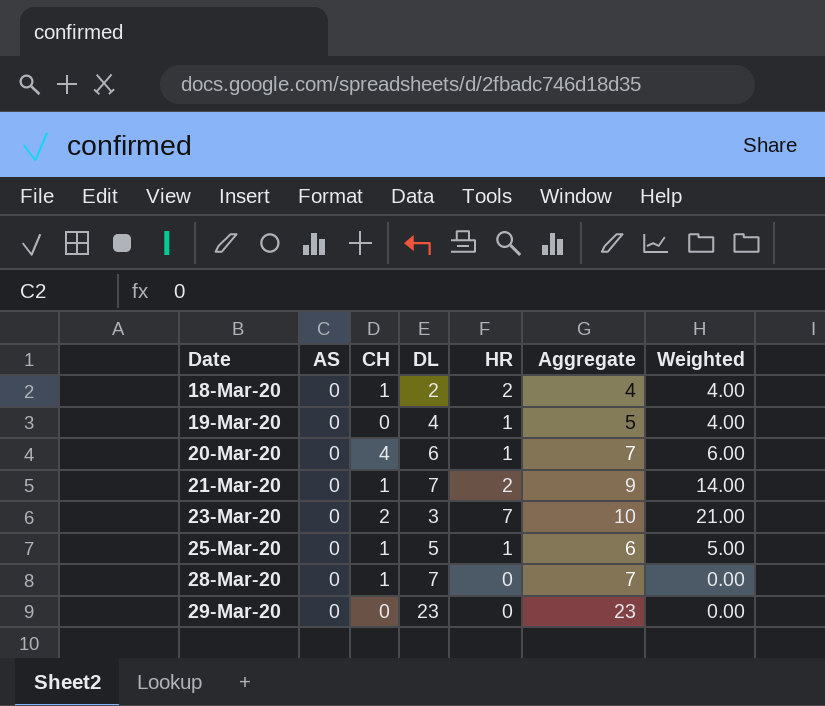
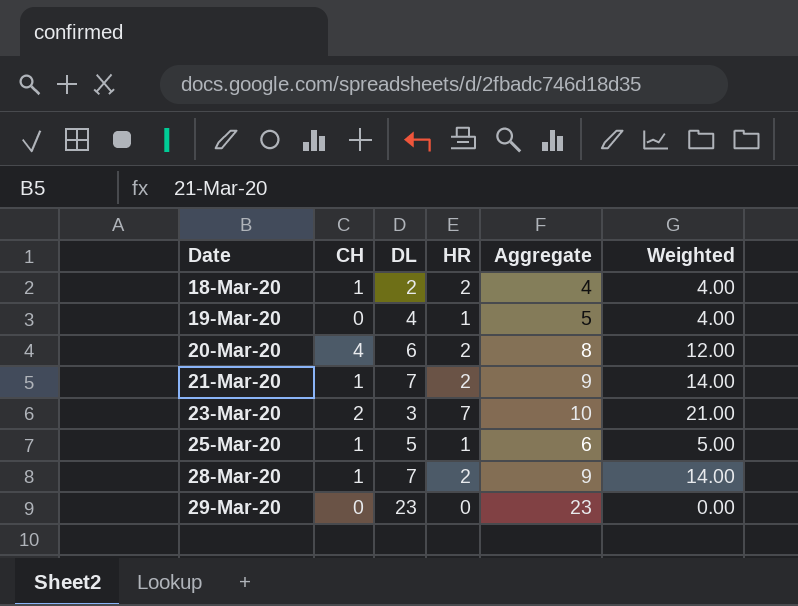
column AS | position: 2 -> none
20-Mar-20 | HR: 1 -> 2
20-Mar-20 | Aggregate: 7 -> 8
20-Mar-20 | Weighted: 6.00 -> 12.00
28-Mar-20 | HR: 0 -> 2
28-Mar-20 | Aggregate: 7 -> 9
28-Mar-20 | Weighted: 0.00 -> 14.00

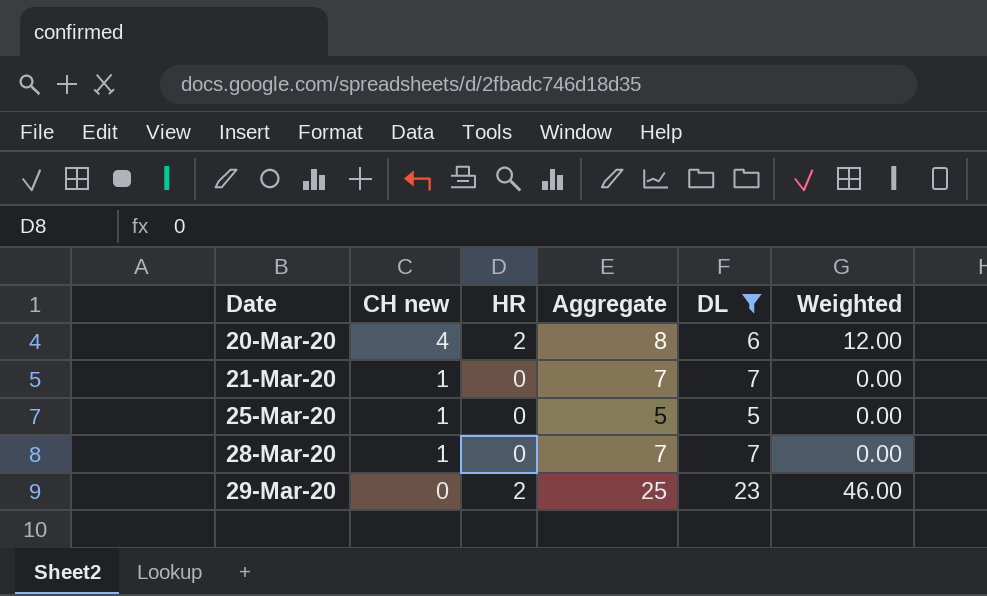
filter: none -> DL >= 5
column name: CH -> CH new
column DL | position: 3 -> 5
21-Mar-20 | HR: 2 -> 0
21-Mar-20 | Aggregate: 9 -> 7
21-Mar-20 | Weighted: 14.00 -> 0.00
25-Mar-20 | HR: 1 -> 0
25-Mar-20 | Aggregate: 6 -> 5
25-Mar-20 | Weighted: 5.00 -> 0.00
28-Mar-20 | HR: 2 -> 0
28-Mar-20 | Aggregate: 9 -> 7
28-Mar-20 | Weighted: 14.00 -> 0.00
29-Mar-20 | HR: 0 -> 2
29-Mar-20 | Aggregate: 23 -> 25
29-Mar-20 | Weighted: 0.00 -> 46.00

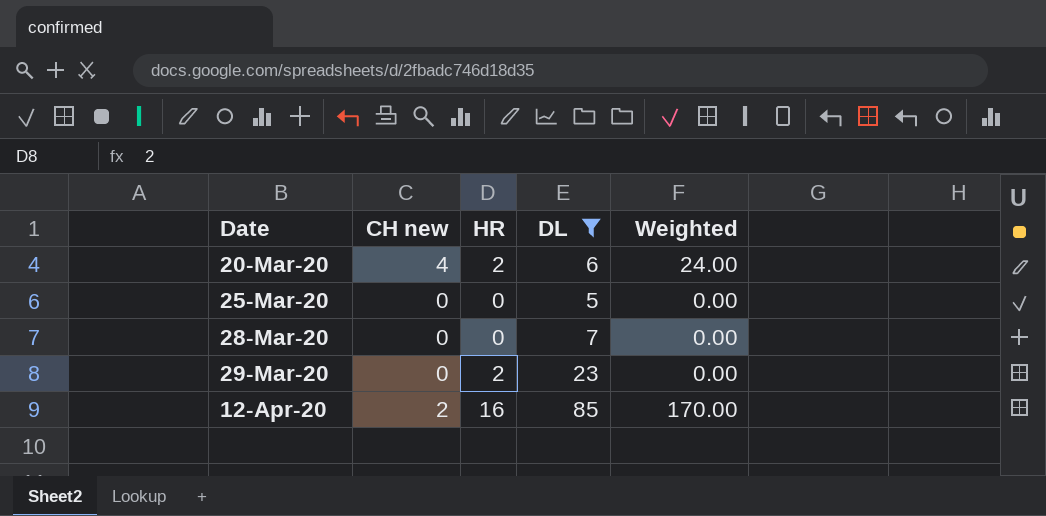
column Aggregate | formula: [HR] + [DL] -> none
column Weighted | formula: [HR] * [DL] -> [CH new] * [DL]
row 21-Mar-20: 1 | 0 | 7 | 7 | 0.00 -> none
25-Mar-20 | CH new: 1 -> 0
28-Mar-20 | CH new: 1 -> 0
row 12-Apr-20: none -> 2 | 16 | 85 | 170.00

